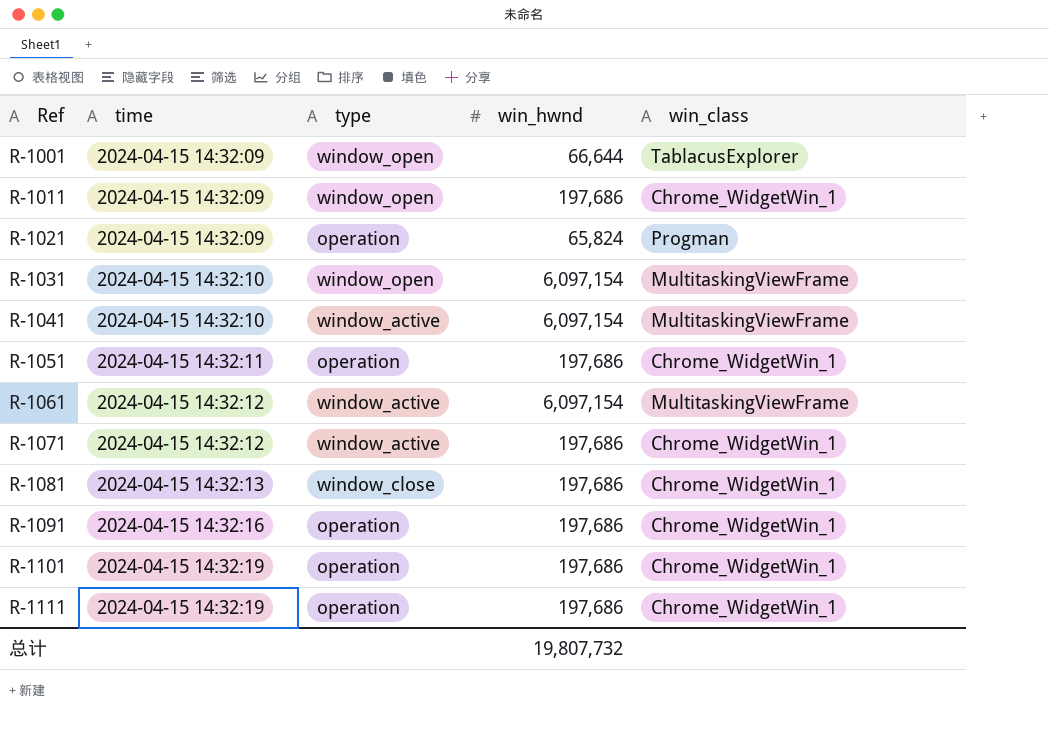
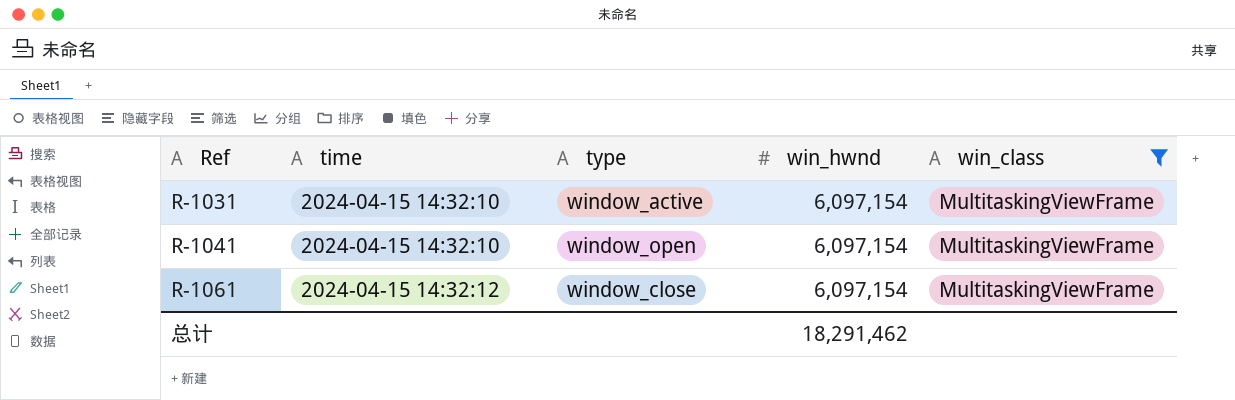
filter: none -> win_class = MultitaskingViewFrame
R-1031 | type: window_open -> window_active
R-1041 | type: window_active -> window_open
R-1061 | type: window_active -> window_close
总计 | win_hwnd: 19,807,732 -> 18,291,462

